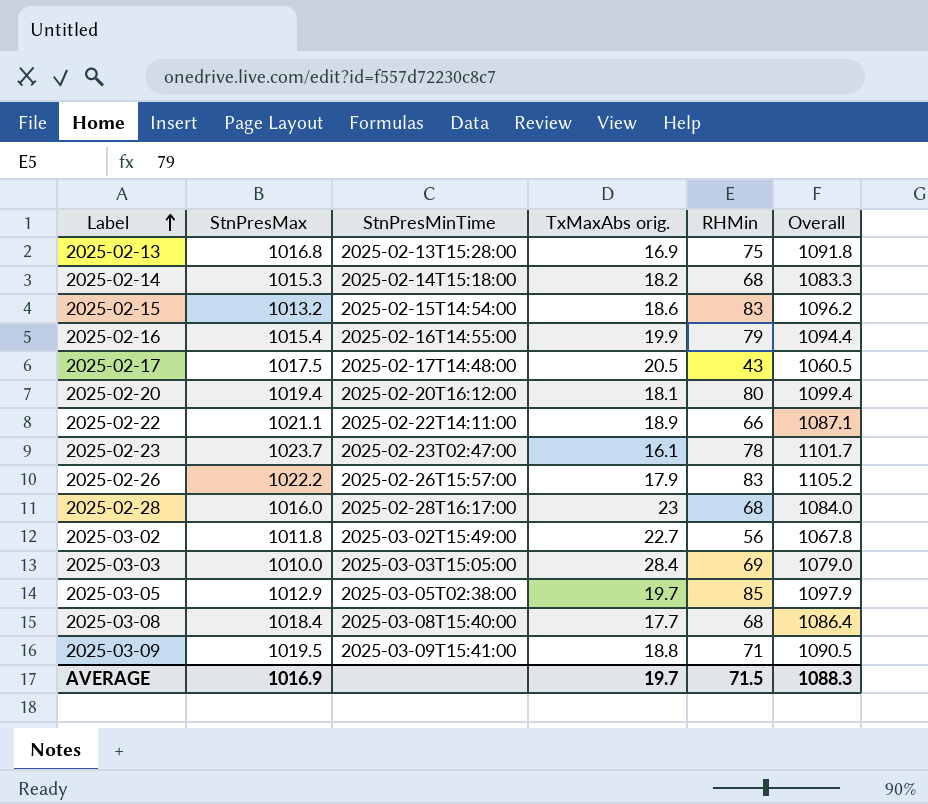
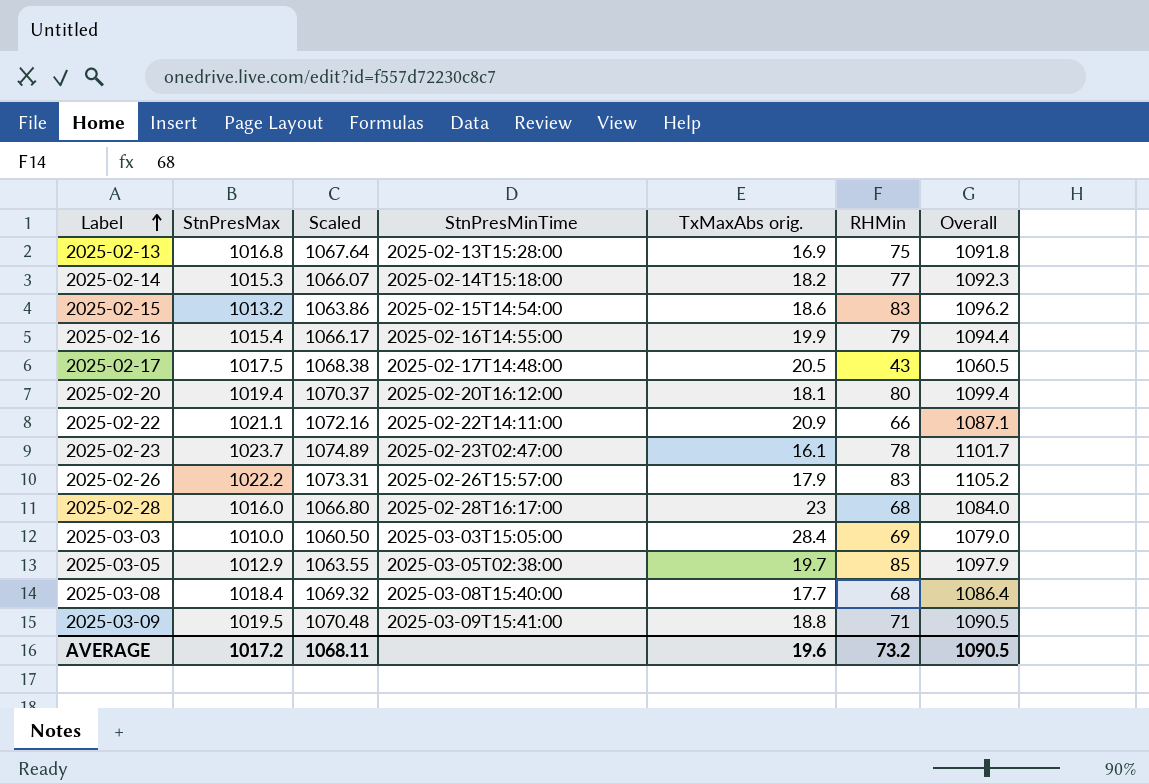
column Scaled | formula: none -> [StnPresMax] * 1.05
row 2025-03-02: 1011.8 | 2025-03-02T15:49:00 | 22.7 | 56 | 1067.8 -> none
2025-02-14 | RHMin: 68 -> 77
2025-02-14 | Overall: 1083.3 -> 1092.3
2025-02-22 | TxMaxAbs orig.: 18.9 -> 20.9
AVERAGE | StnPresMax: 1016.9 -> 1017.2
AVERAGE | TxMaxAbs orig.: 19.7 -> 19.6
AVERAGE | RHMin: 71.5 -> 73.2
AVERAGE | Overall: 1088.3 -> 1090.5

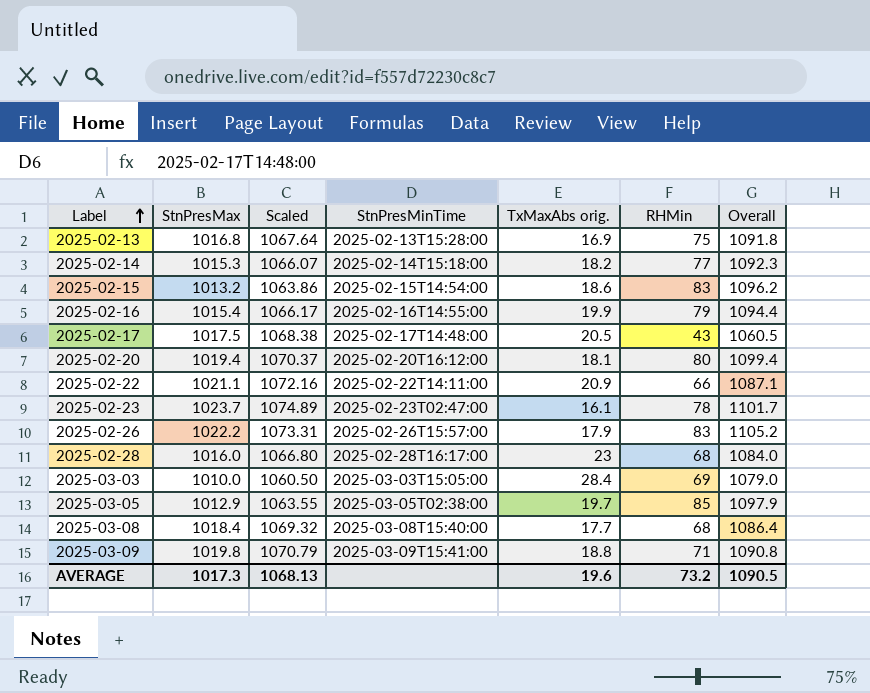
2025-03-09 | StnPresMax: 1019.5 -> 1019.8
2025-03-09 | Scaled: 1070.48 -> 1070.79
2025-03-09 | Overall: 1090.5 -> 1090.8
AVERAGE | StnPresMax: 1017.2 -> 1017.3
AVERAGE | Scaled: 1068.11 -> 1068.13

